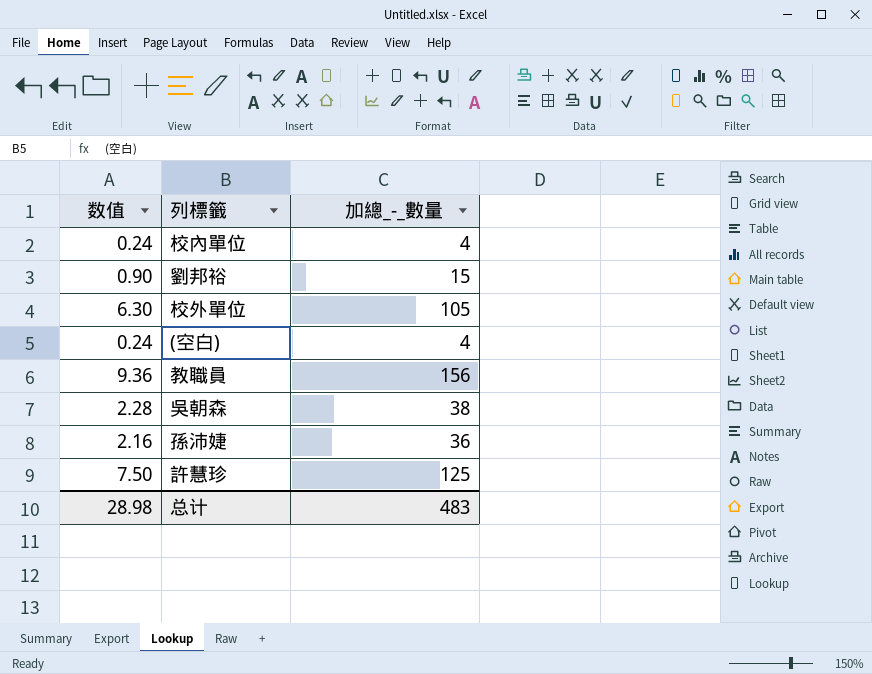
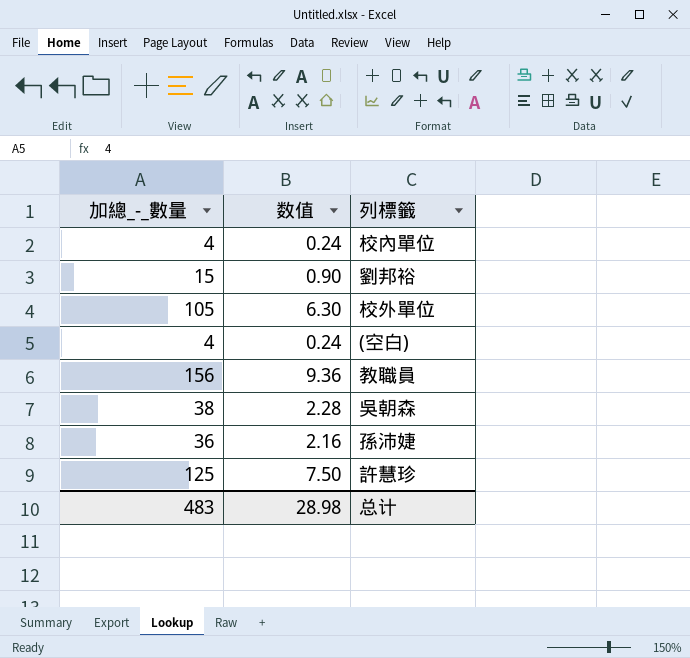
column 加總_-_數量 | position: 3 -> 1

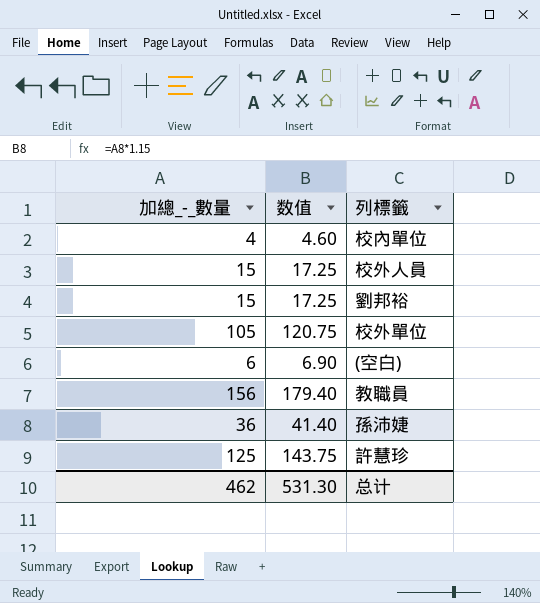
column 数值 | formula: [加總_-_數量] * 0.06 -> [加總_-_數量] * 1.15
row 吳朝森: 38 | 2.28 -> none
row 校外人員: none -> 15 | 17.25
(空白) | 加總_-_數量: 4 -> 6
总计 | 加總_-_數量: 483 -> 462
总计 | 数值: 28.98 -> 531.30

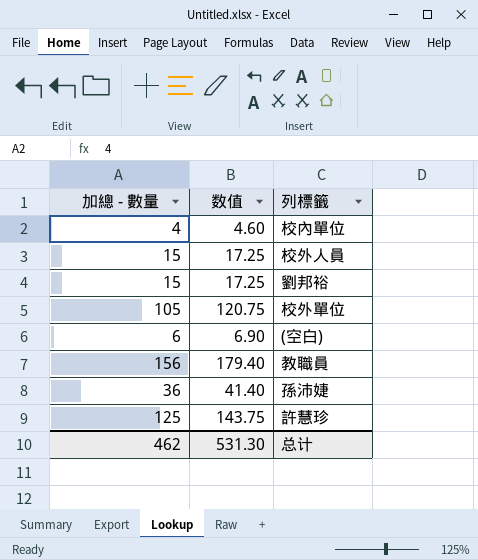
column name: 加總_-_數量 -> 加總 - 數量

